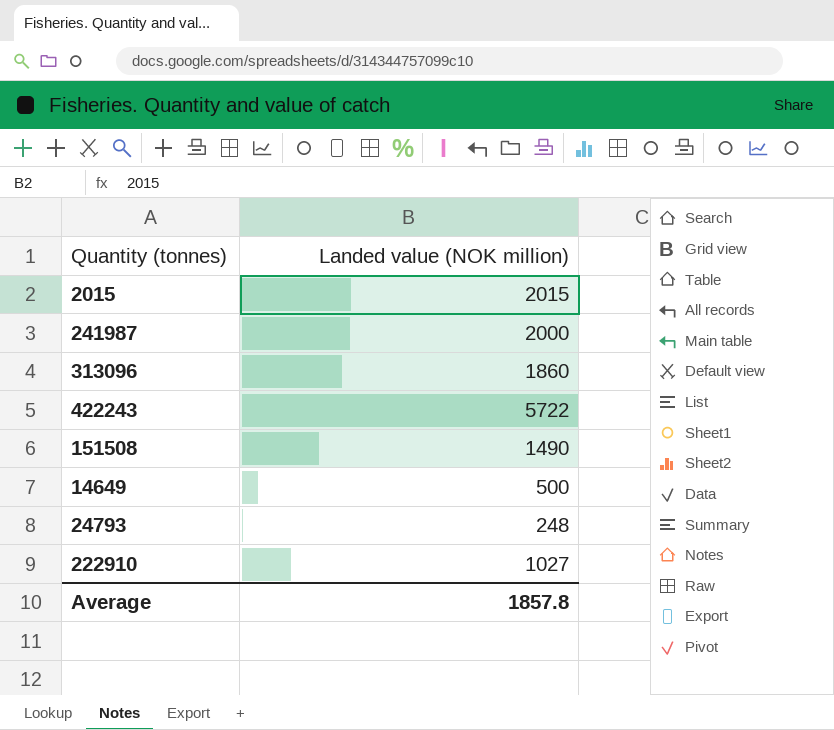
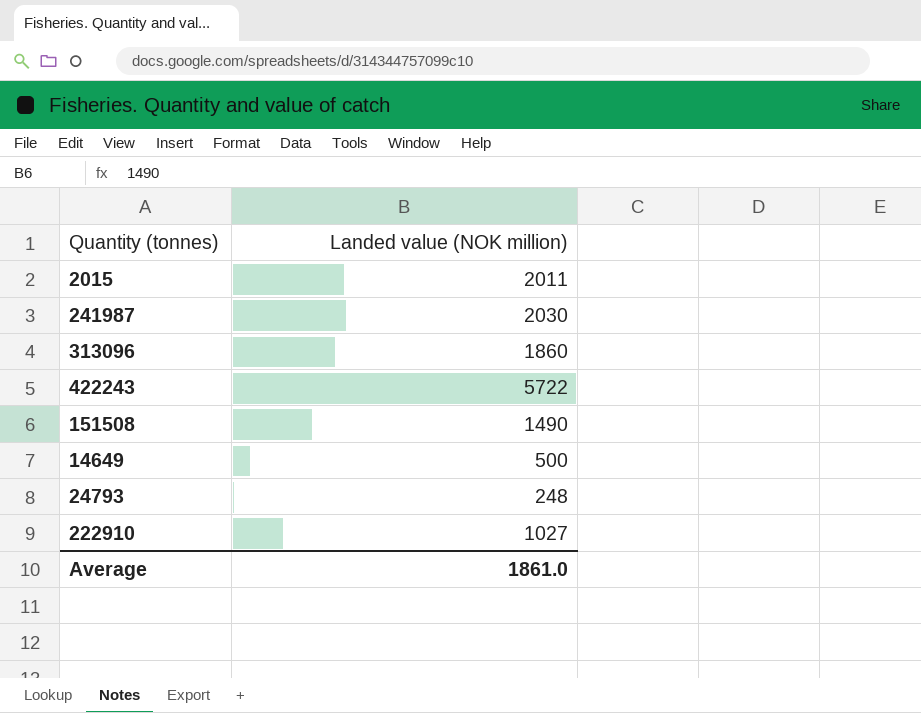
2015 | Landed value (NOK million): 2015 -> 2011
241987 | Landed value (NOK million): 2000 -> 2030
Average | Landed value (NOK million): 1857.8 -> 1861.0

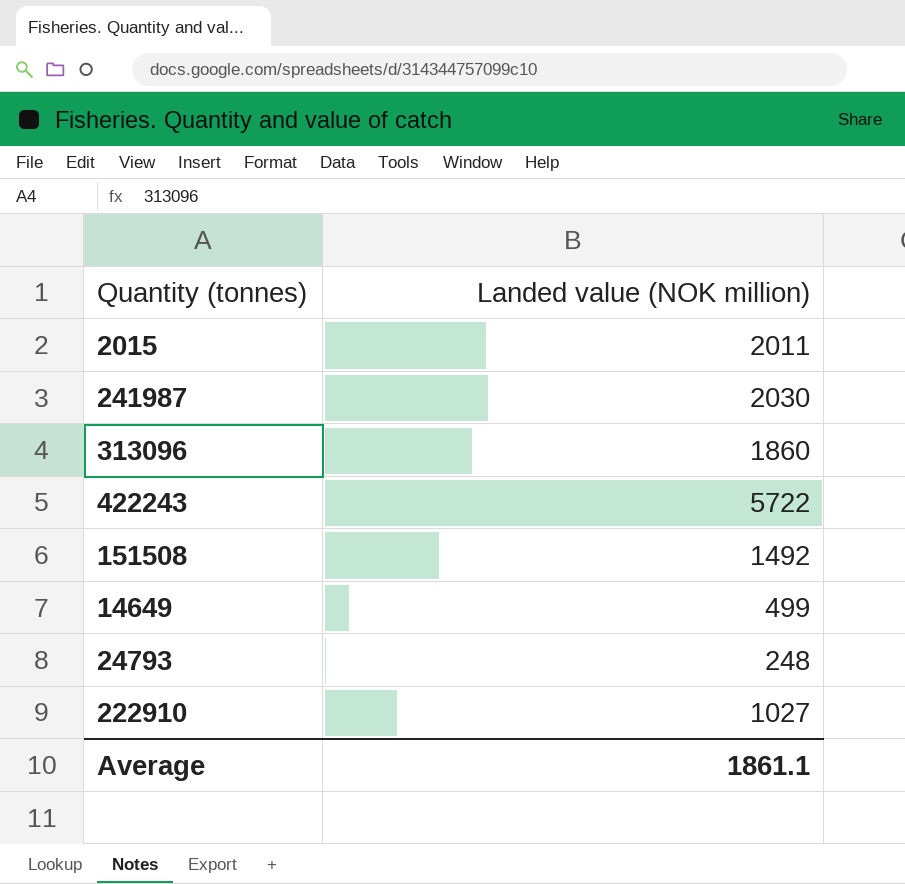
151508 | Landed value (NOK million): 1490 -> 1492
14649 | Landed value (NOK million): 500 -> 499
Average | Landed value (NOK million): 1861.0 -> 1861.1

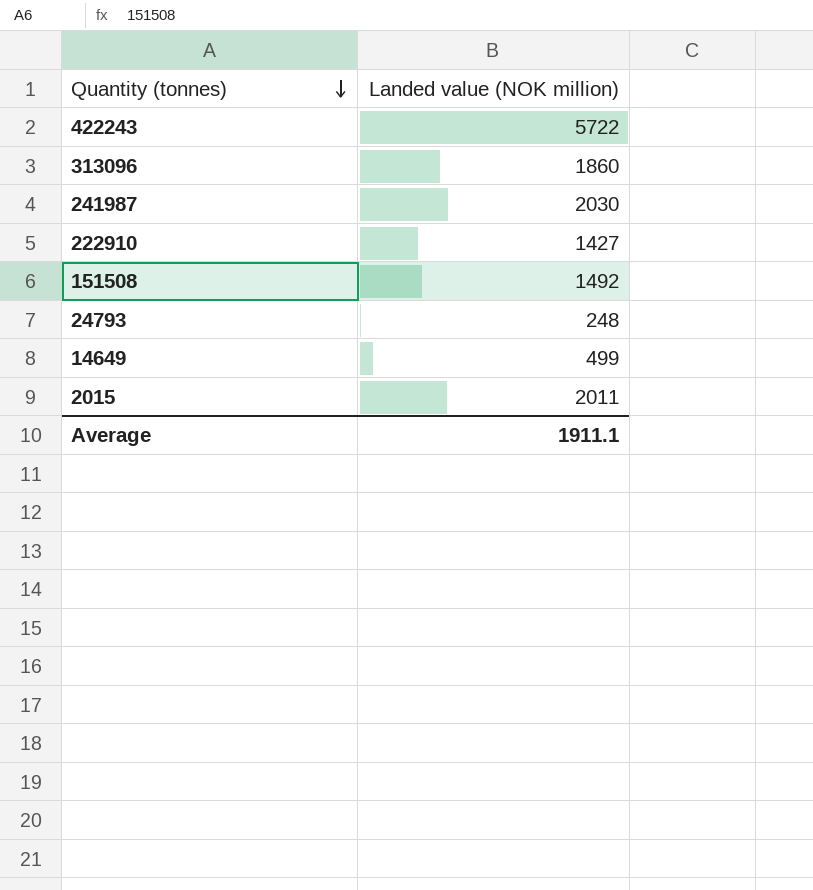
row order: none -> Quantity (tonnes) descending
222910 | Landed value (NOK million): 1027 -> 1427
Average | Landed value (NOK million): 1861.1 -> 1911.1

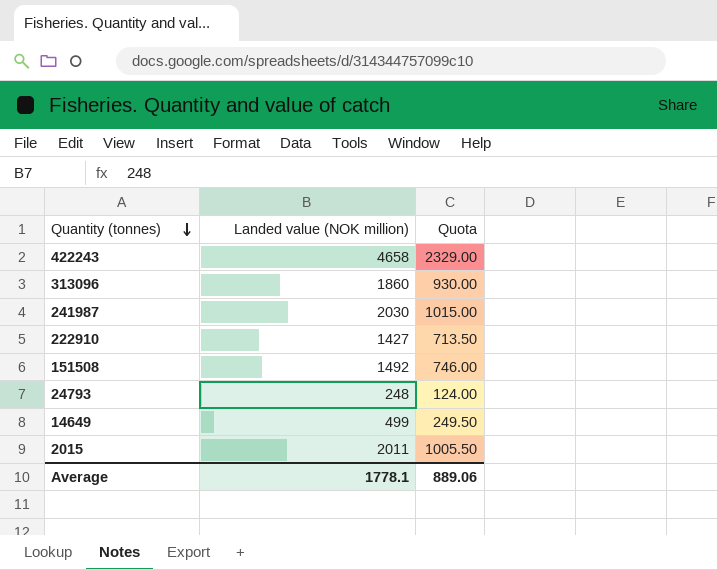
column Quota | formula: none -> [Landed value (NOK million)] * 0.5
422243 | Landed value (NOK million): 5722 -> 4658
Average | Landed value (NOK million): 1911.1 -> 1778.1

